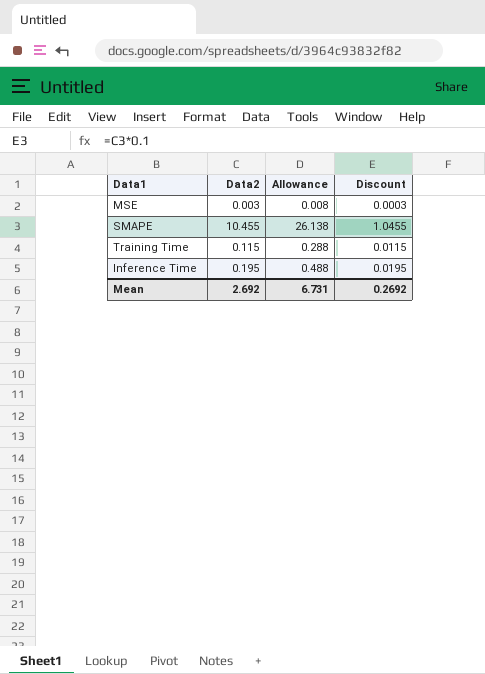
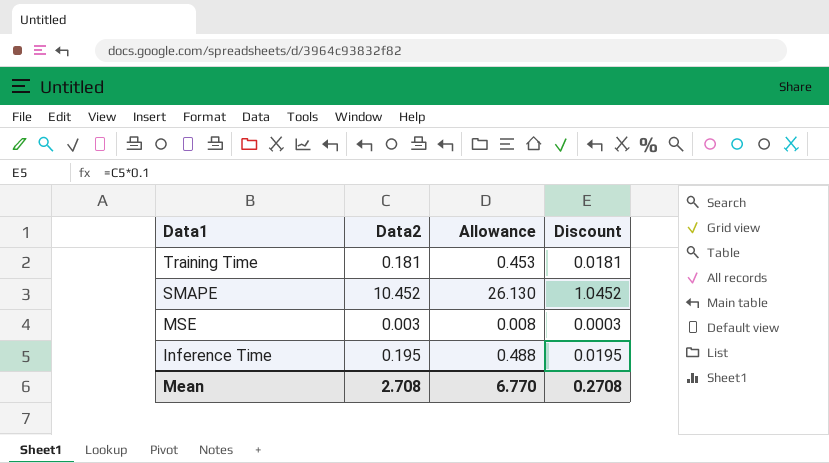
row order: none -> Data1 descending
Training Time | Data2: 0.115 -> 0.181
Training Time | Allowance: 0.288 -> 0.453
Training Time | Discount: 0.0115 -> 0.0181
SMAPE | Data2: 10.455 -> 10.452
SMAPE | Allowance: 26.138 -> 26.130
SMAPE | Discount: 1.0455 -> 1.0452
Mean | Data2: 2.692 -> 2.708
Mean | Allowance: 6.731 -> 6.770
Mean | Discount: 0.2692 -> 0.2708

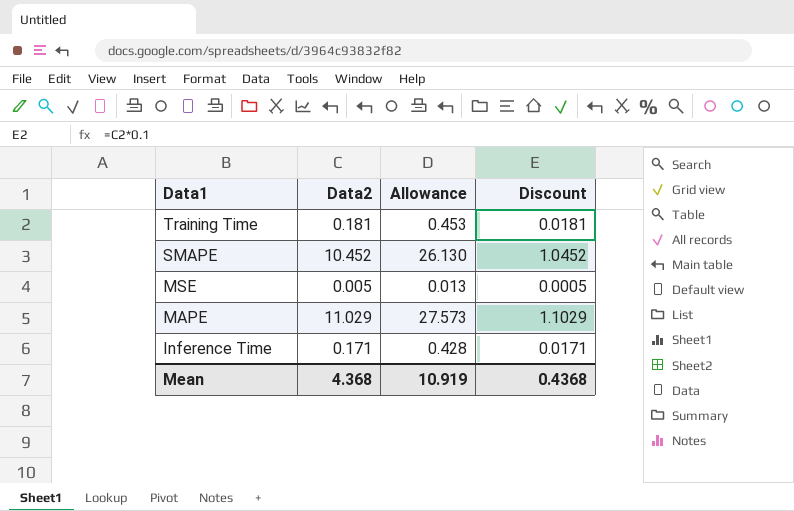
MSE | Data2: 0.003 -> 0.005
MSE | Allowance: 0.008 -> 0.013
MSE | Discount: 0.0003 -> 0.0005
row MAPE: none -> 11.029 | 27.573 | 1.1029
Inference Time | Data2: 0.195 -> 0.171
Inference Time | Allowance: 0.488 -> 0.428
Inference Time | Discount: 0.0195 -> 0.0171
Mean | Data2: 2.708 -> 4.368
Mean | Allowance: 6.770 -> 10.919
Mean | Discount: 0.2708 -> 0.4368

